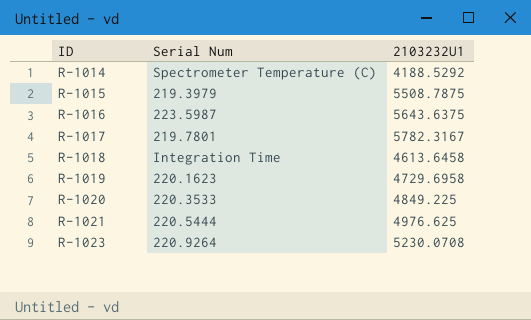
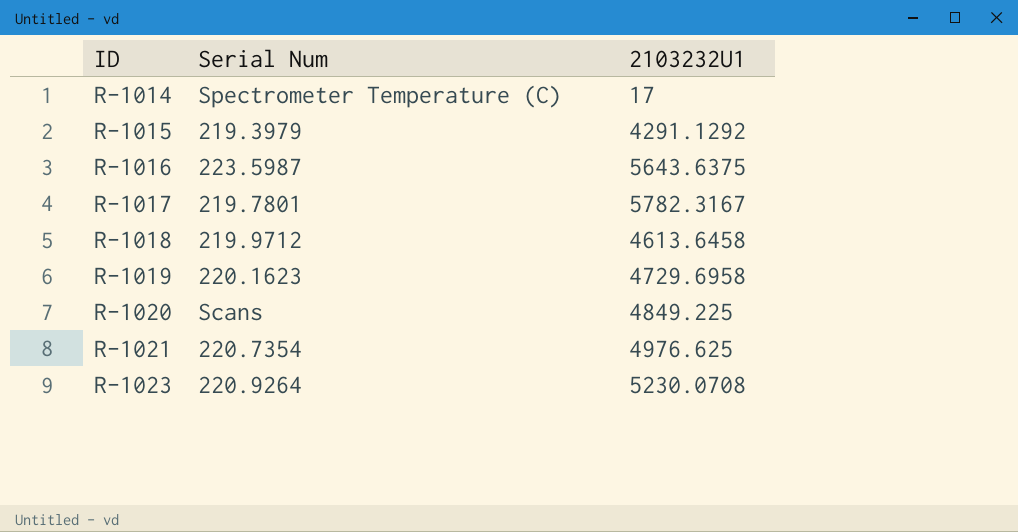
R-1014 | 2103232U1: 4188.5292 -> 17
R-1015 | 2103232U1: 5508.7875 -> 4291.1292
R-1018 | Serial Num: Integration Time -> 219.9712
R-1020 | Serial Num: 220.3533 -> Scans
R-1021 | Serial Num: 220.5444 -> 220.7354

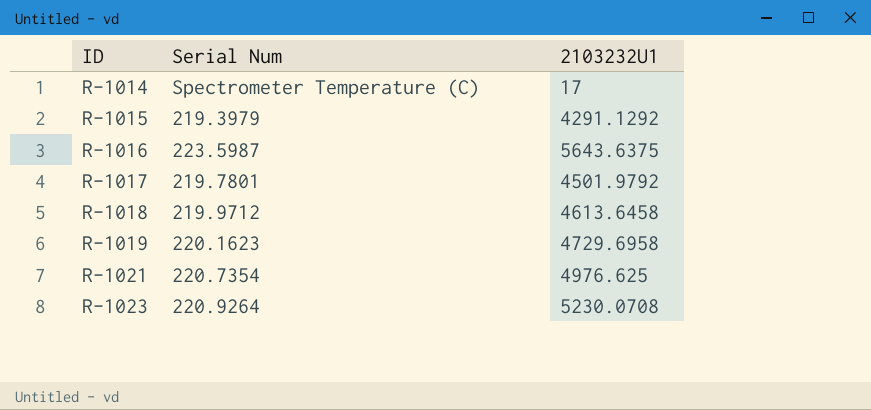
row R-1020: Scans | 4849.225 -> none
R-1017 | 2103232U1: 5782.3167 -> 4501.9792

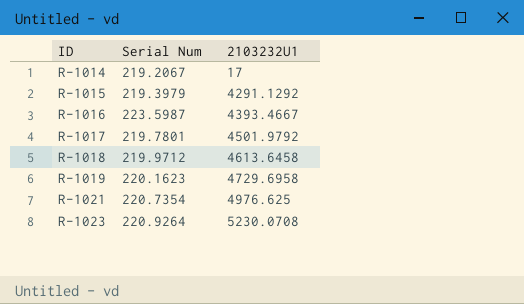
R-1014 | Serial Num: Spectrometer Temperature (C) -> 219.2067
R-1016 | 2103232U1: 5643.6375 -> 4393.4667

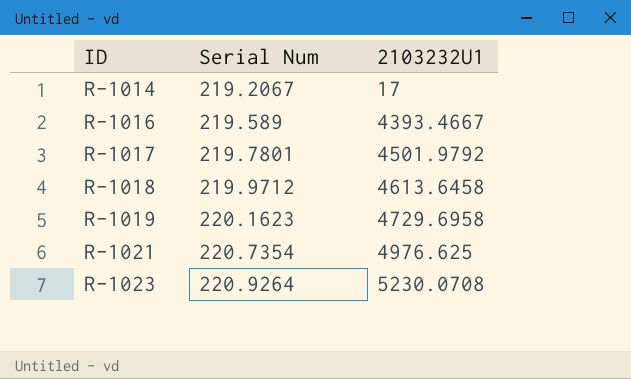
row R-1015: 219.3979 | 4291.1292 -> none
R-1016 | Serial Num: 223.5987 -> 219.589

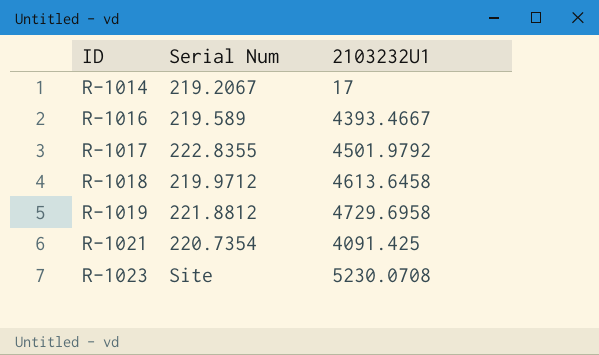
R-1017 | Serial Num: 219.7801 -> 222.8355
R-1019 | Serial Num: 220.1623 -> 221.8812
R-1021 | 2103232U1: 4976.625 -> 4091.425
R-1023 | Serial Num: 220.9264 -> Site

